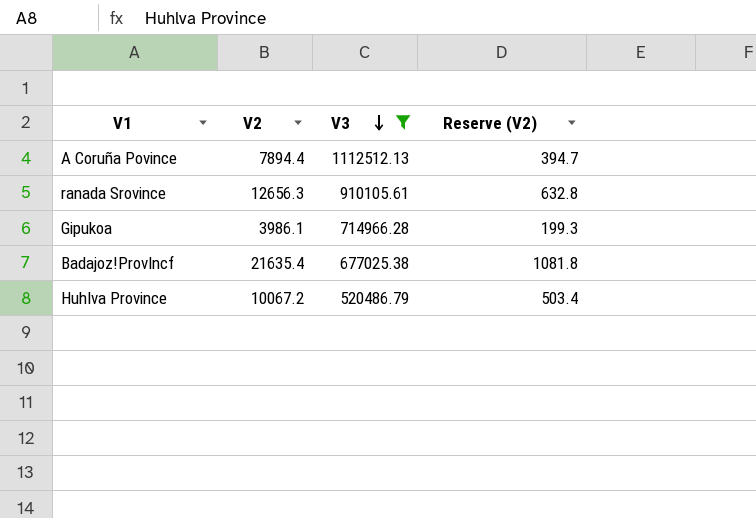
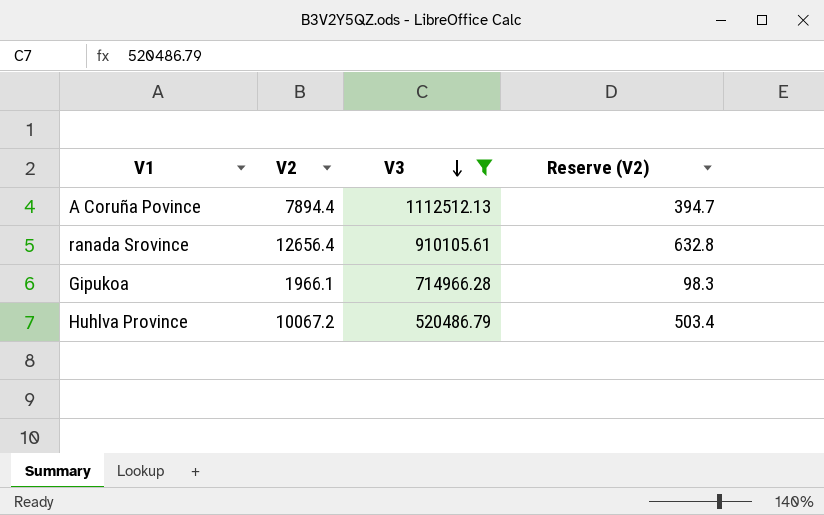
row Badajoz!Provlncf: 21635.4 | 677025.38 | 1081.8 -> none
ranada Srovince | V2: 12656.3 -> 12656.4
Gipukoa | V2: 3986.1 -> 1966.1
Gipukoa | Reserve (V2): 199.3 -> 98.3

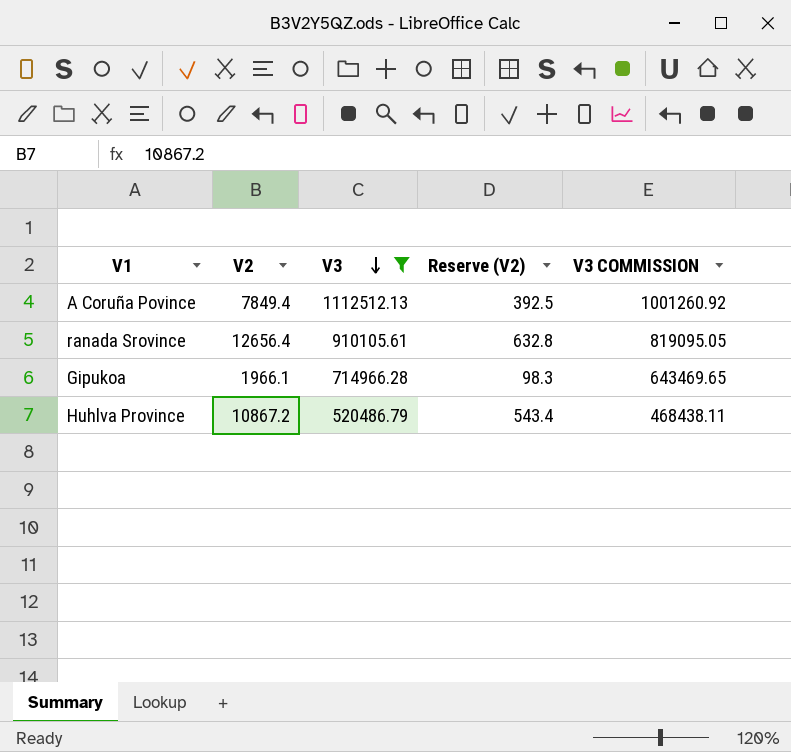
column V3 COMMISSION | formula: none -> [V3] * 0.9
A Coruña Povince | V2: 7894.4 -> 7849.4
A Coruña Povince | Reserve (V2): 394.7 -> 392.5
Huhlva Province | V2: 10067.2 -> 10867.2
Huhlva Province | Reserve (V2): 503.4 -> 543.4

